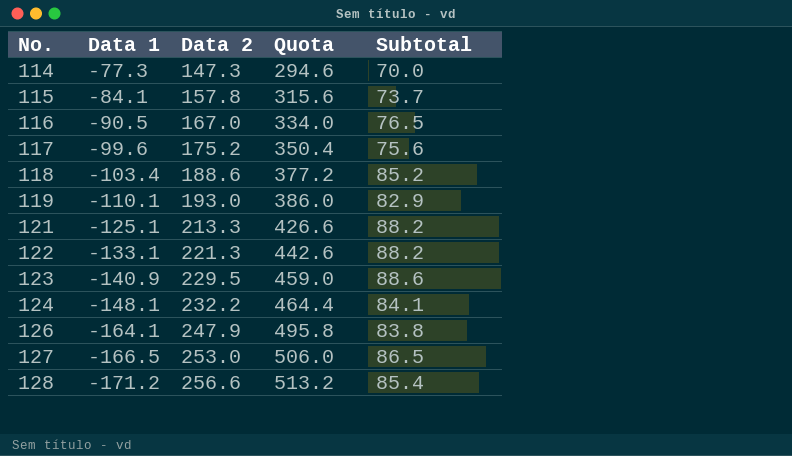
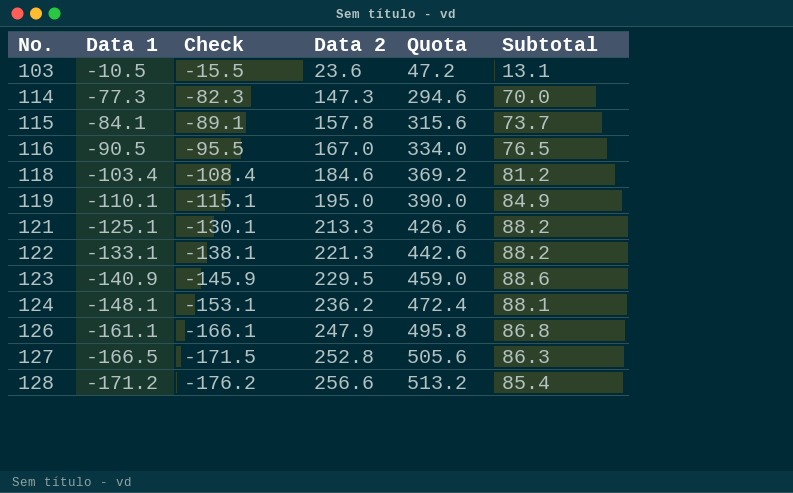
column Check | formula: none -> [Data 1] - 5
row 117: -99.6 | 175.2 | 350.4 | 75.6 -> none
row 103: none -> -10.5 | -15.5 | 23.6 | 47.2 | 13.1
118 | Data 2: 188.6 -> 184.6
118 | Quota: 377.2 -> 369.2
118 | Subtotal: 85.2 -> 81.2
119 | Data 2: 193.0 -> 195.0
119 | Quota: 386.0 -> 390.0
119 | Subtotal: 82.9 -> 84.9
124 | Data 2: 232.2 -> 236.2
124 | Quota: 464.4 -> 472.4
124 | Subtotal: 84.1 -> 88.1
126 | Data 1: -164.1 -> -161.1
126 | Subtotal: 83.8 -> 86.8
127 | Data 2: 253.0 -> 252.8
127 | Quota: 506.0 -> 505.6
127 | Subtotal: 86.5 -> 86.3

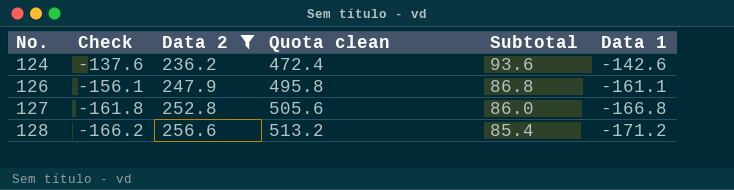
filter: none -> Data 2 >= 236.2
column Check | formula: [Data 1] - 5 -> [Data 1] + 5
column name: Quota -> Quota clean
column Data 1 | position: 2 -> 6
124 | Subtotal: 88.1 -> 93.6
124 | Data 1: -148.1 -> -142.6
127 | Subtotal: 86.3 -> 86.0
127 | Data 1: -166.5 -> -166.8

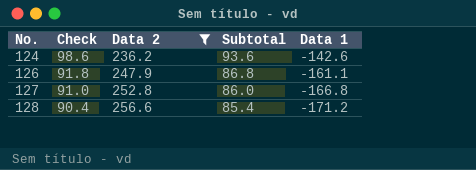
column Quota clean | formula: [Data 2] * 2 -> none
column Check | formula: [Data 1] + 5 -> [Subtotal] + 5

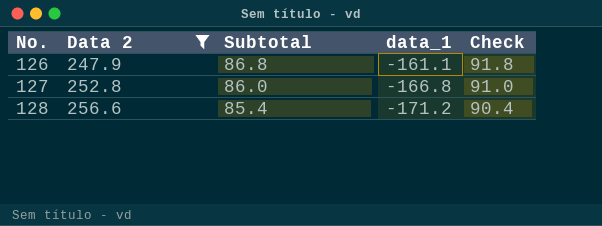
column name: Data 1 -> data_1
column Check | position: 2 -> 5
row 124: 98.6 | 236.2 | 93.6 | -142.6 -> none

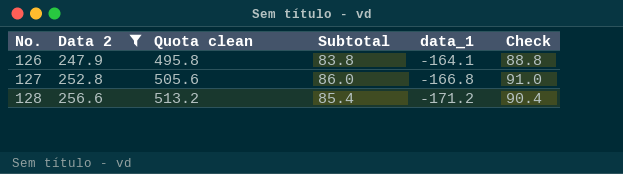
column Quota clean | formula: none -> [Data 2] * 2
126 | Subtotal: 86.8 -> 83.8
126 | data_1: -161.1 -> -164.1
126 | Check: 91.8 -> 88.8

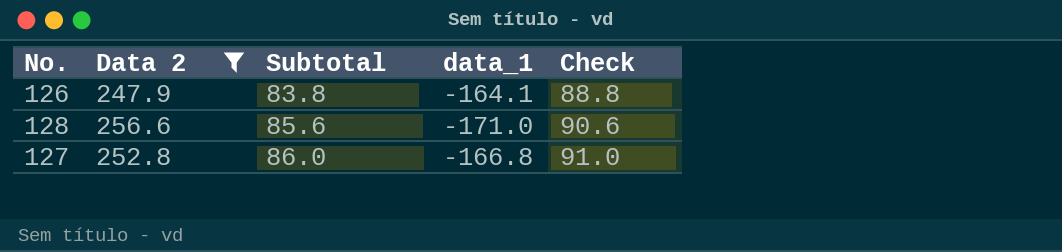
row order: No. ascending -> Subtotal ascending
column Quota clean | formula: [Data 2] * 2 -> none
128 | Subtotal: 85.4 -> 85.6
128 | data_1: -171.2 -> -171.0
128 | Check: 90.4 -> 90.6

